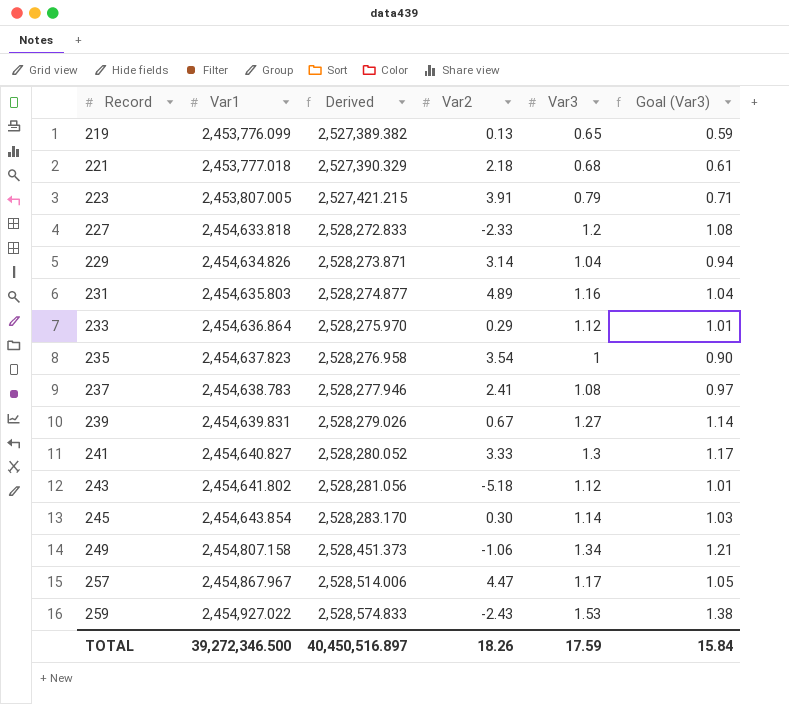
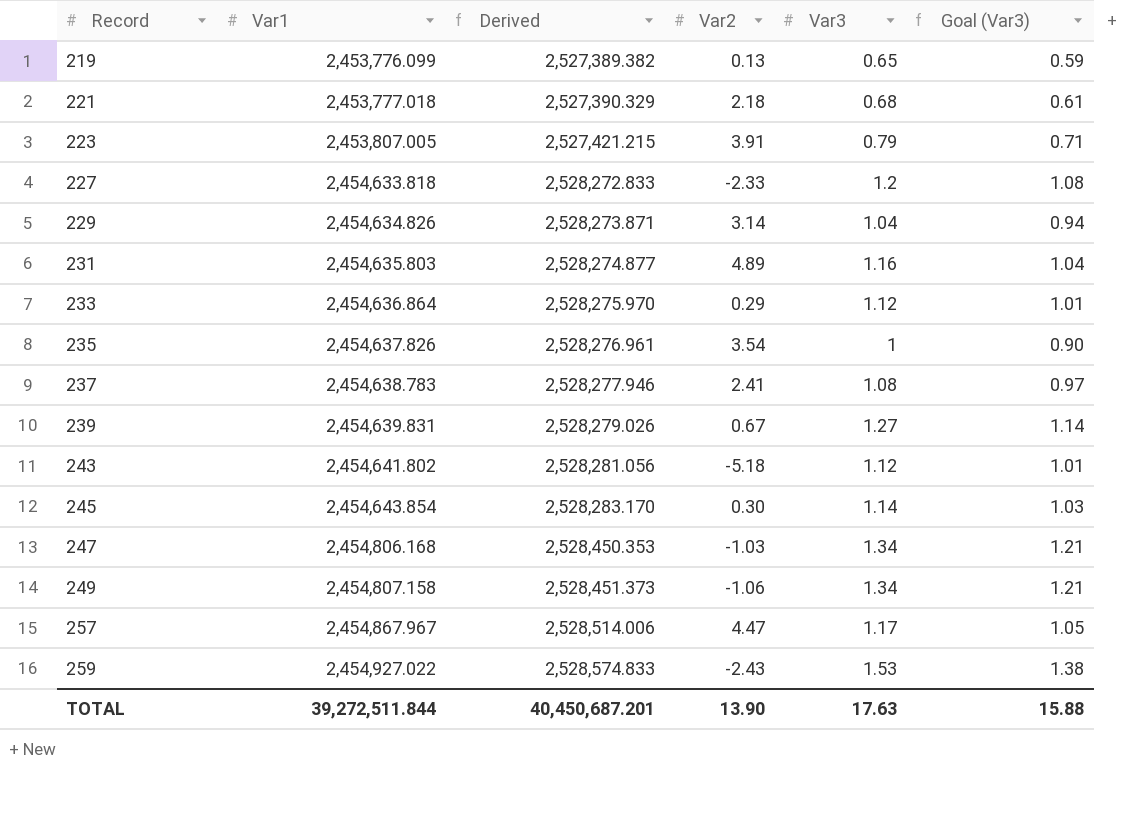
row 241: 2,454,640.827 | 2,528,280.052 | 3.33 | 1.3 | 1.17 -> none
235 | Var1: 2,454,637.823 -> 2,454,637.826
235 | Derived: 2,528,276.958 -> 2,528,276.961
row 247: none -> 2,454,806.168 | 2,528,450.353 | -1.03 | 1.34 | 1.21
TOTAL | Var1: 39,272,346.500 -> 39,272,511.844
TOTAL | Derived: 40,450,516.897 -> 40,450,687.201
TOTAL | Var2: 18.26 -> 13.90
TOTAL | Var3: 17.59 -> 17.63
TOTAL | Goal (Var3): 15.84 -> 15.88

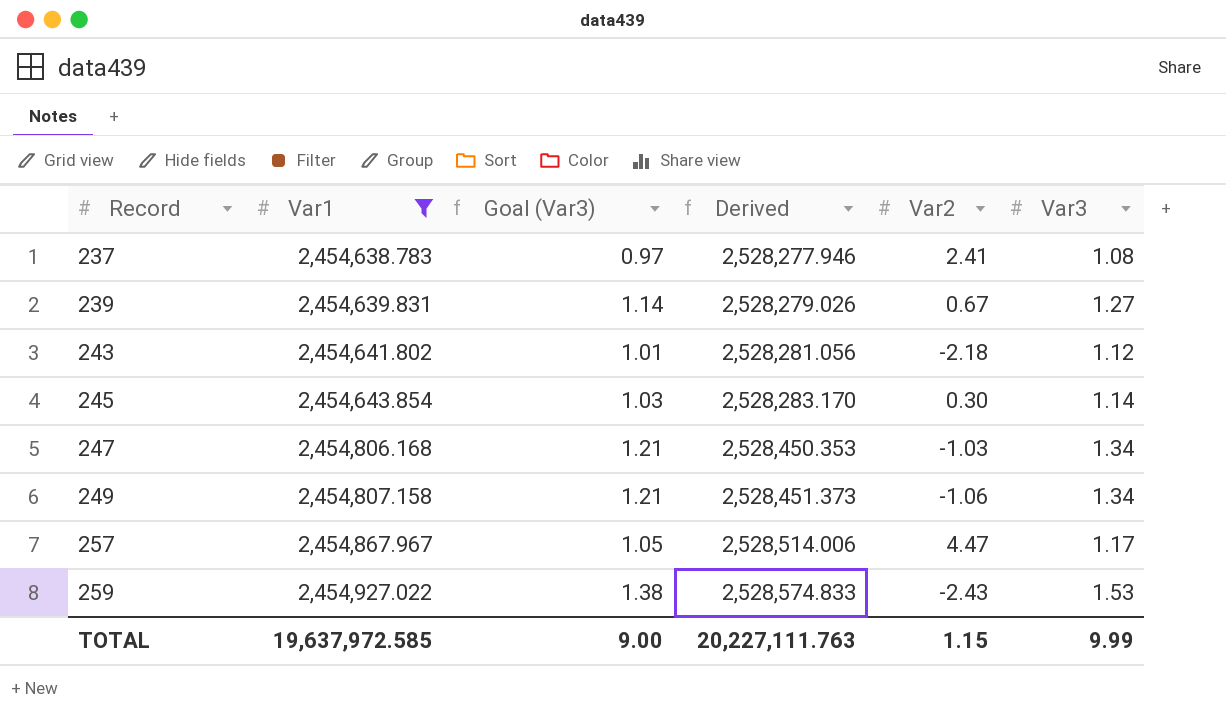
filter: none -> Var1 >= 2,454,638.783
column Goal (Var3) | position: 6 -> 3
243 | Var2: -5.18 -> -2.18
TOTAL | Var1: 39,272,511.844 -> 19,637,972.585
TOTAL | Goal (Var3): 15.88 -> 9.00
TOTAL | Derived: 40,450,687.201 -> 20,227,111.763
TOTAL | Var2: 13.90 -> 1.15
TOTAL | Var3: 17.63 -> 9.99

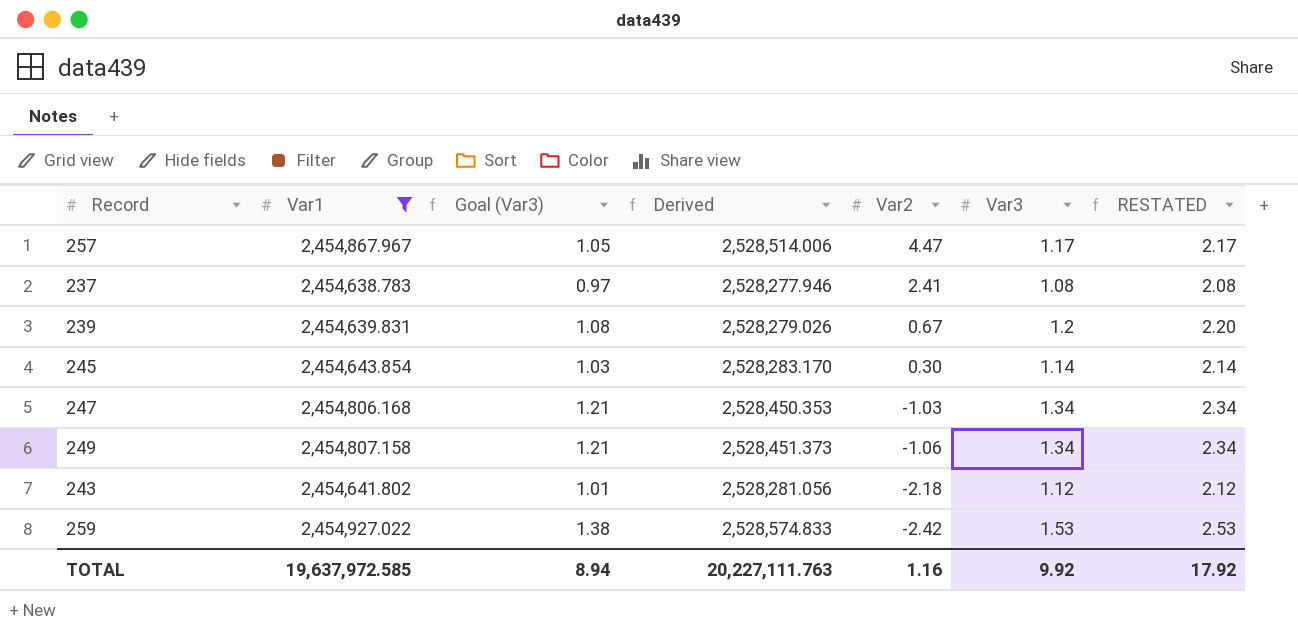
row order: Record ascending -> Var2 descending
column RESTATED | formula: none -> [Var3] + 1
239 | Goal (Var3): 1.14 -> 1.08
239 | Var3: 1.27 -> 1.2
259 | Var2: -2.43 -> -2.42
TOTAL | Goal (Var3): 9.00 -> 8.94
TOTAL | Var2: 1.15 -> 1.16
TOTAL | Var3: 9.99 -> 9.92

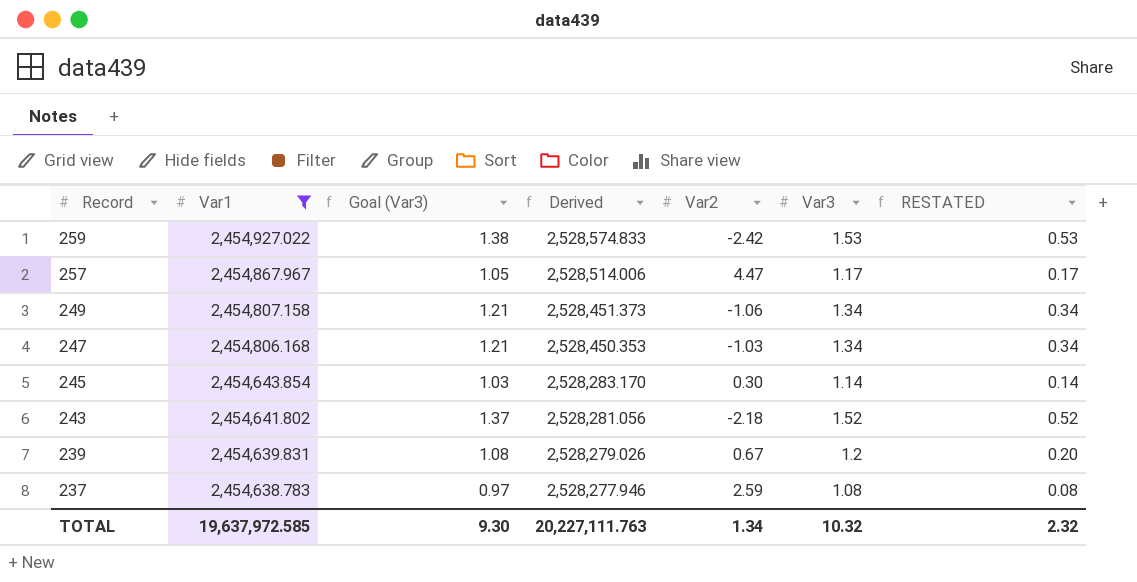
row order: Var2 descending -> Record descending
column RESTATED | formula: [Var3] + 1 -> [Var3] - 1
243 | Goal (Var3): 1.01 -> 1.37
243 | Var3: 1.12 -> 1.52
237 | Var2: 2.41 -> 2.59
TOTAL | Goal (Var3): 8.94 -> 9.30
TOTAL | Var2: 1.16 -> 1.34
TOTAL | Var3: 9.92 -> 10.32
TOTAL | RESTATED: 17.92 -> 2.32

